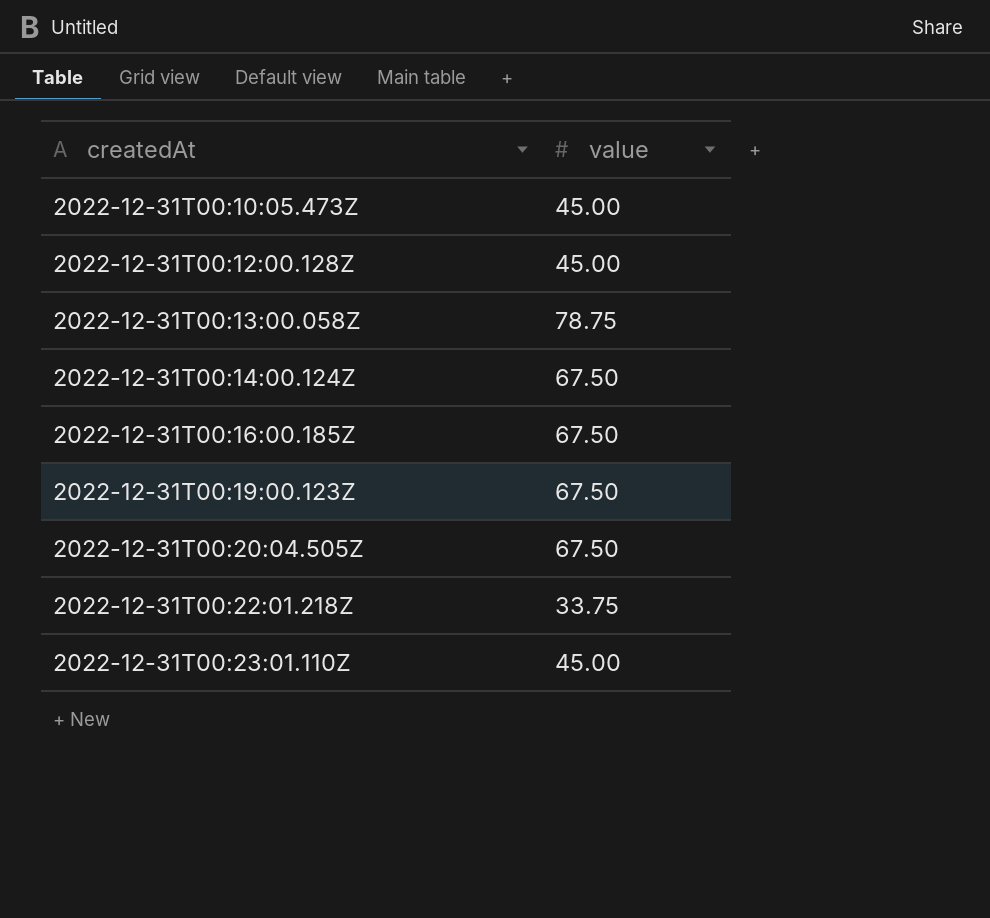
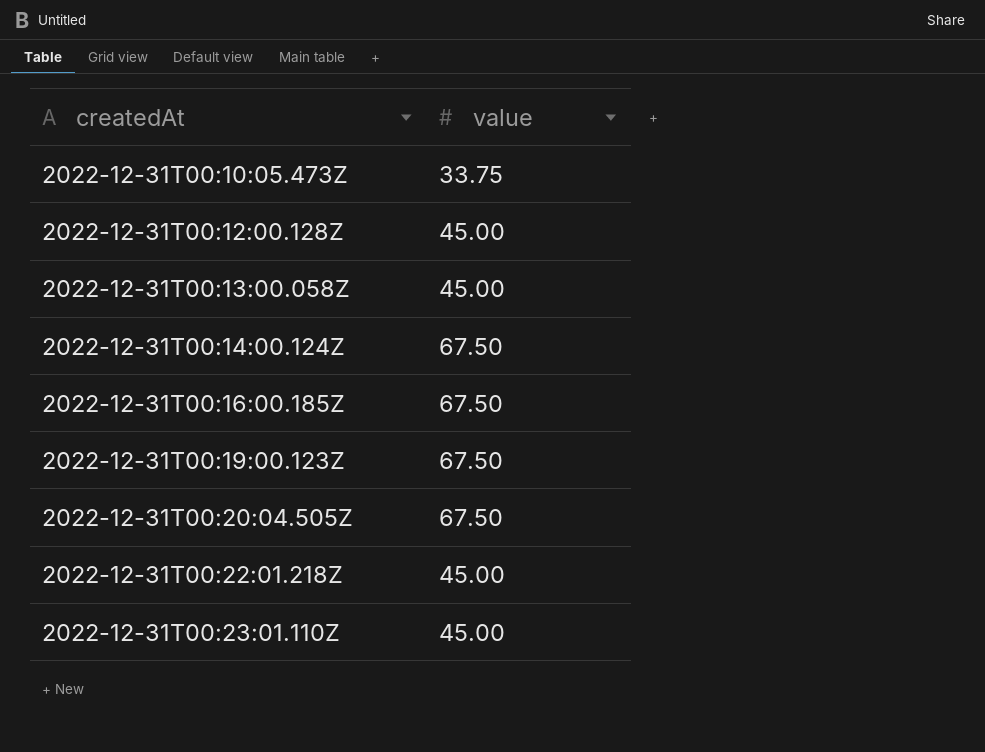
2022-12-31T00:10:05.473Z | value: 45.00 -> 33.75
2022-12-31T00:13:00.058Z | value: 78.75 -> 45.00
2022-12-31T00:22:01.218Z | value: 33.75 -> 45.00

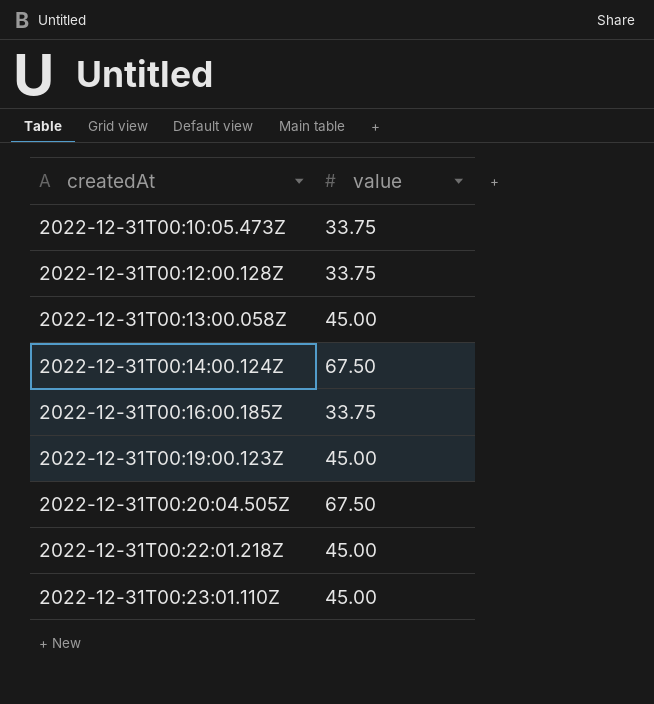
2022-12-31T00:12:00.128Z | value: 45.00 -> 33.75
2022-12-31T00:16:00.185Z | value: 67.50 -> 33.75
2022-12-31T00:19:00.123Z | value: 67.50 -> 45.00

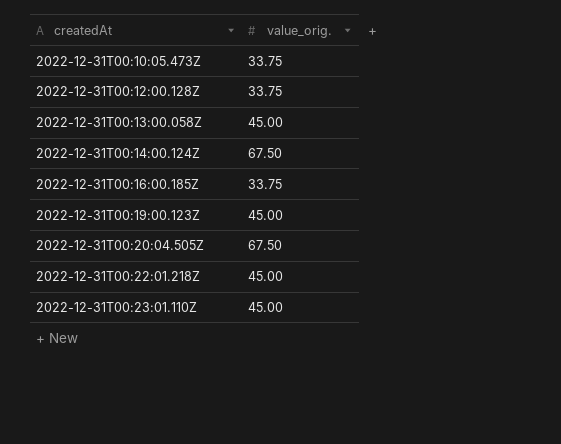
column name: value -> value_orig.

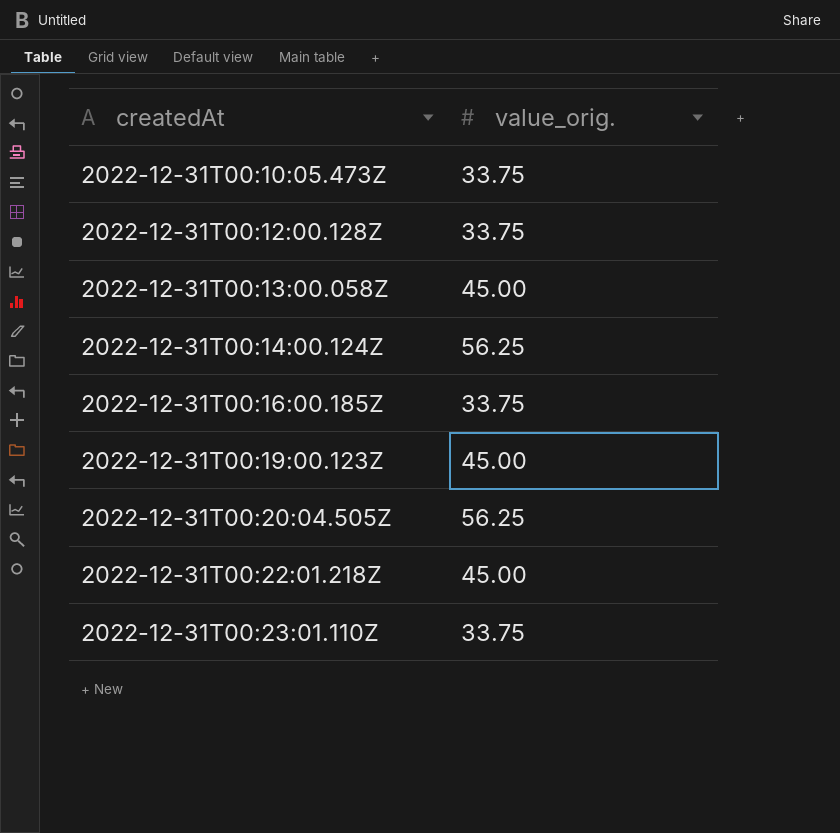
2022-12-31T00:14:00.124Z | value_orig.: 67.50 -> 56.25
2022-12-31T00:20:04.505Z | value_orig.: 67.50 -> 56.25
2022-12-31T00:23:01.110Z | value_orig.: 45.00 -> 33.75

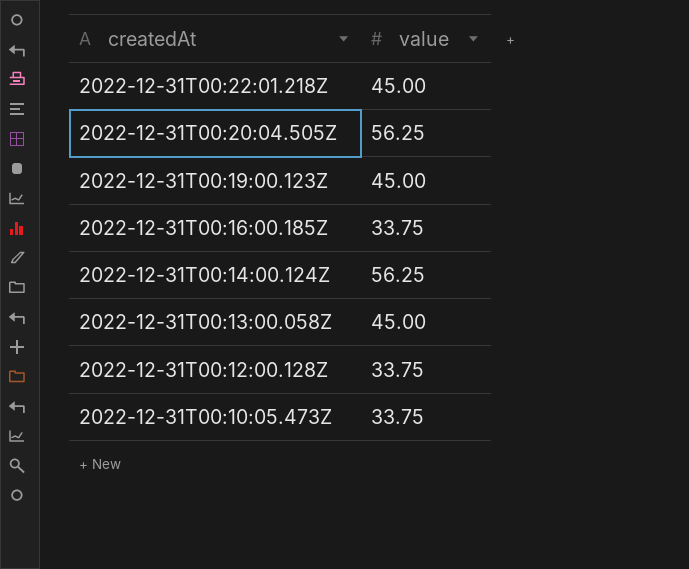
row order: createdAt ascending -> createdAt descending
column name: value_orig. -> value
row 2022-12-31T00:23:01.110Z: 33.75 -> none

